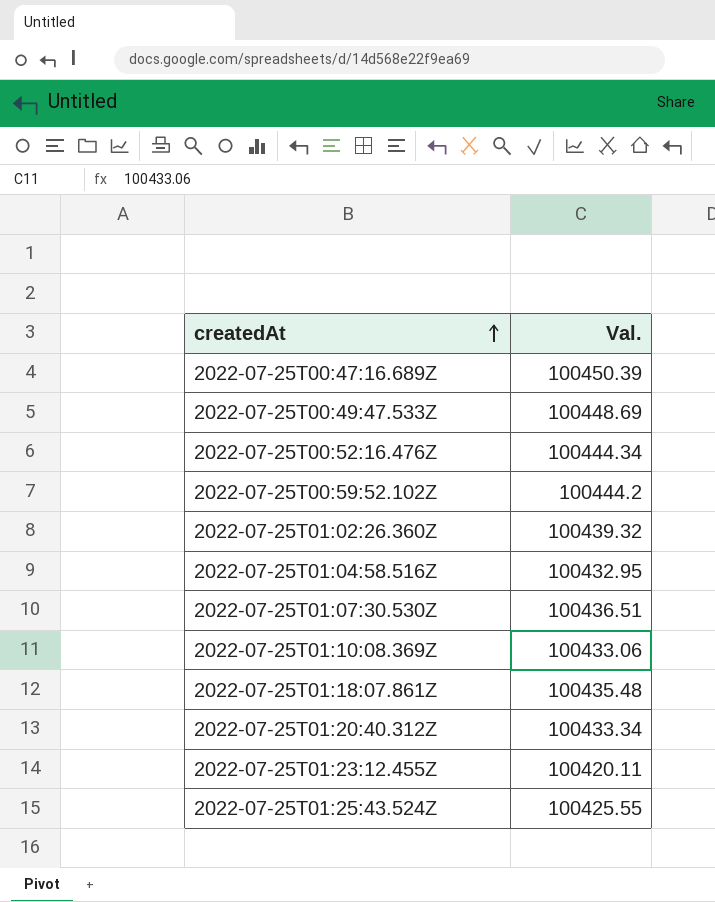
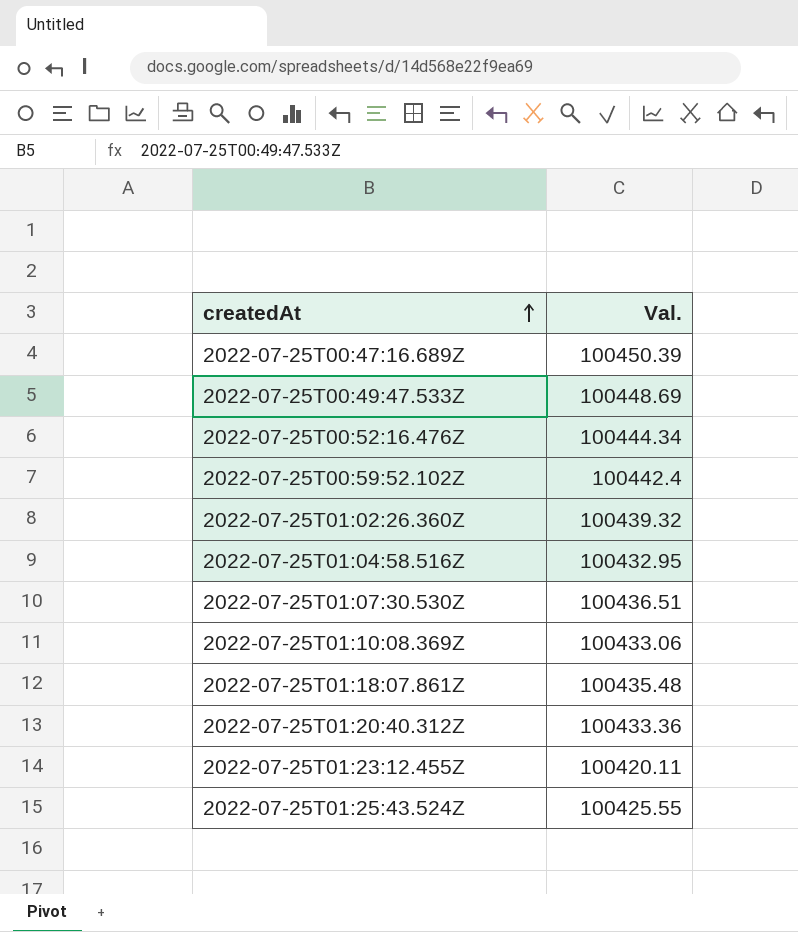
2022-07-25T00:59:52.102Z | Val.: 100444.2 -> 100442.4
2022-07-25T01:20:40.312Z | Val.: 100433.34 -> 100433.36

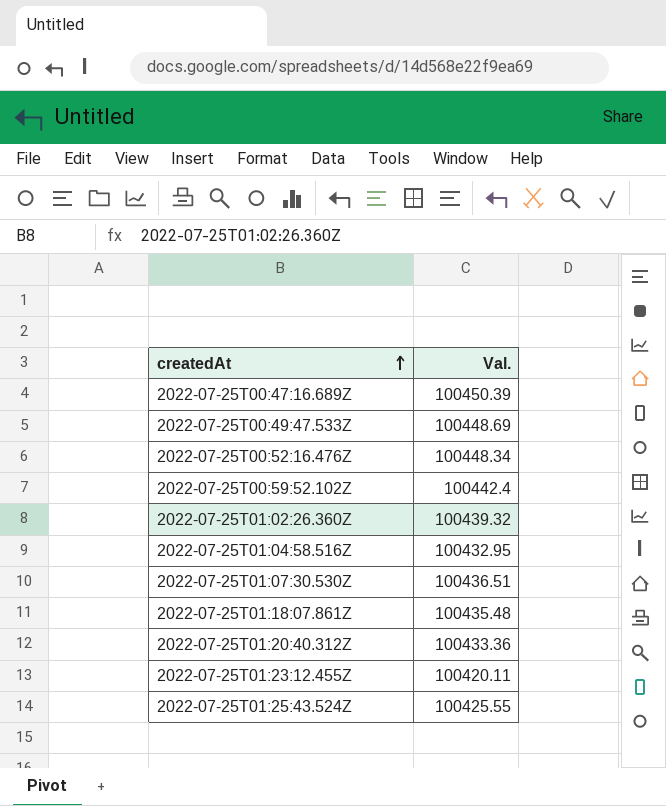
row 2022-07-25T01:10:08.369Z: 100433.06 -> none
2022-07-25T00:52:16.476Z | Val.: 100444.34 -> 100448.34

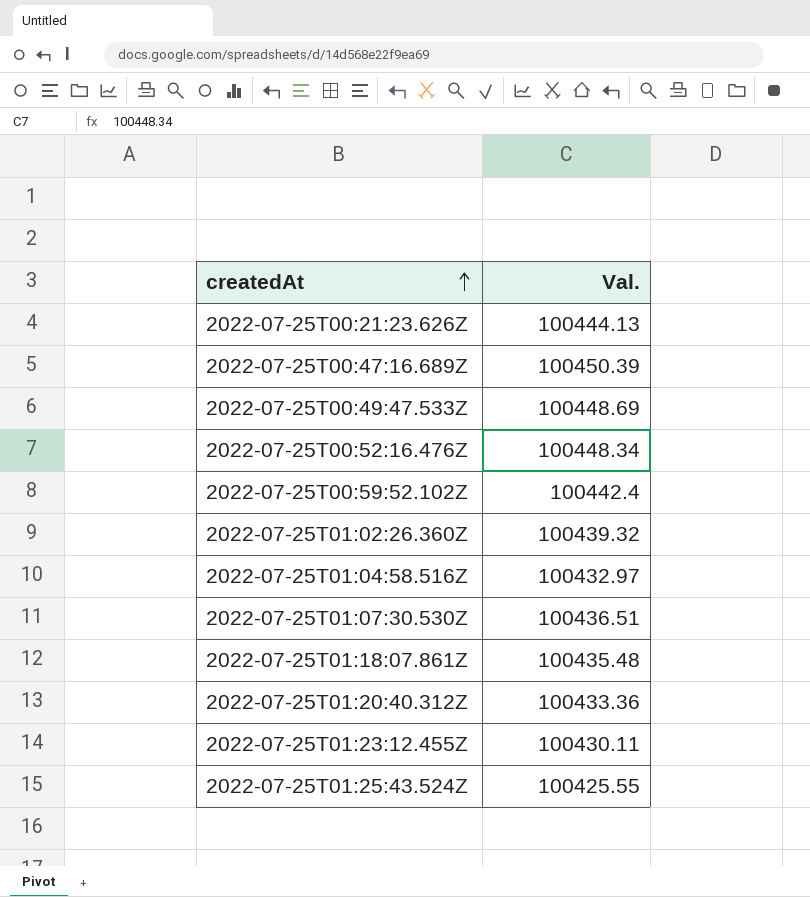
row 2022-07-25T00:21:23.626Z: none -> 100444.13
2022-07-25T01:04:58.516Z | Val.: 100432.95 -> 100432.97
2022-07-25T01:23:12.455Z | Val.: 100420.11 -> 100430.11

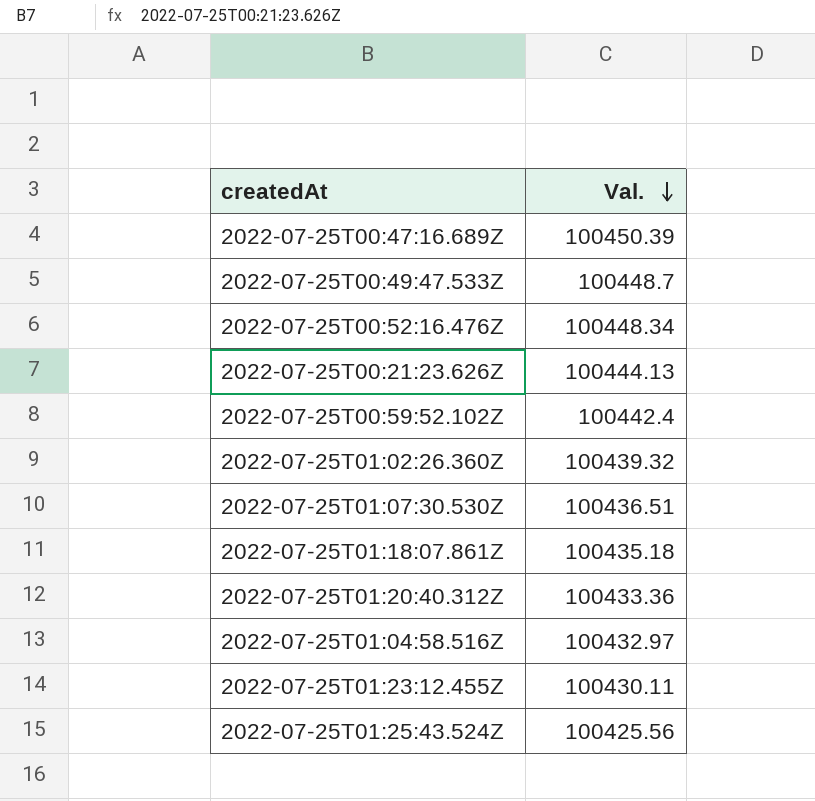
row order: createdAt ascending -> Val. descending
2022-07-25T00:49:47.533Z | Val.: 100448.69 -> 100448.7
2022-07-25T01:18:07.861Z | Val.: 100435.48 -> 100435.18
2022-07-25T01:25:43.524Z | Val.: 100425.55 -> 100425.56

